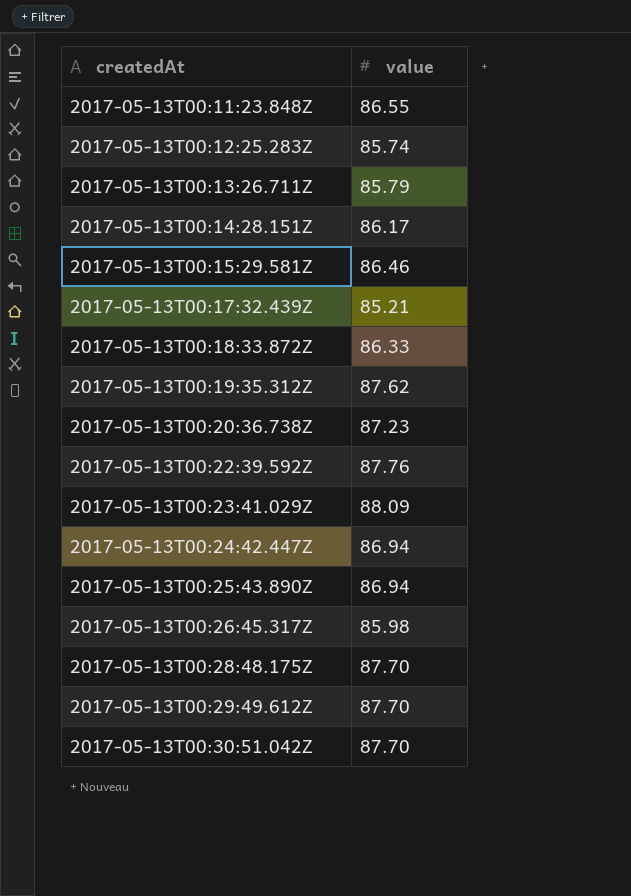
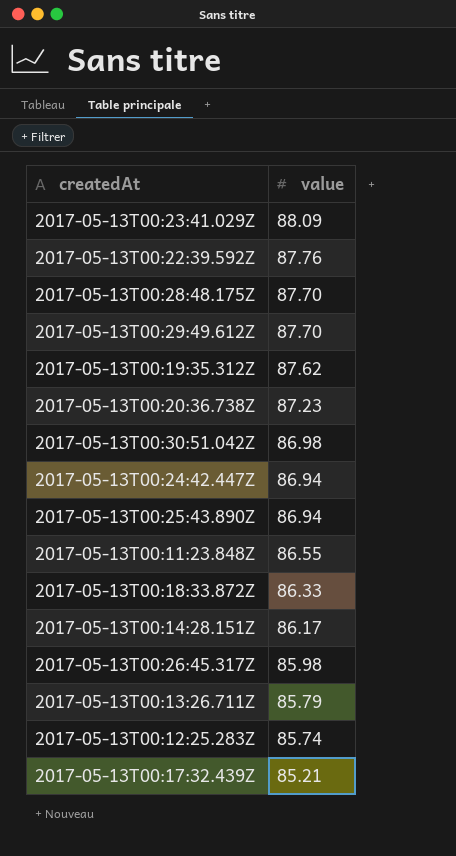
row order: createdAt ascending -> value descending
row 2017-05-13T00:15:29.581Z: 86.46 -> none
2017-05-13T00:30:51.042Z | value: 87.70 -> 86.98

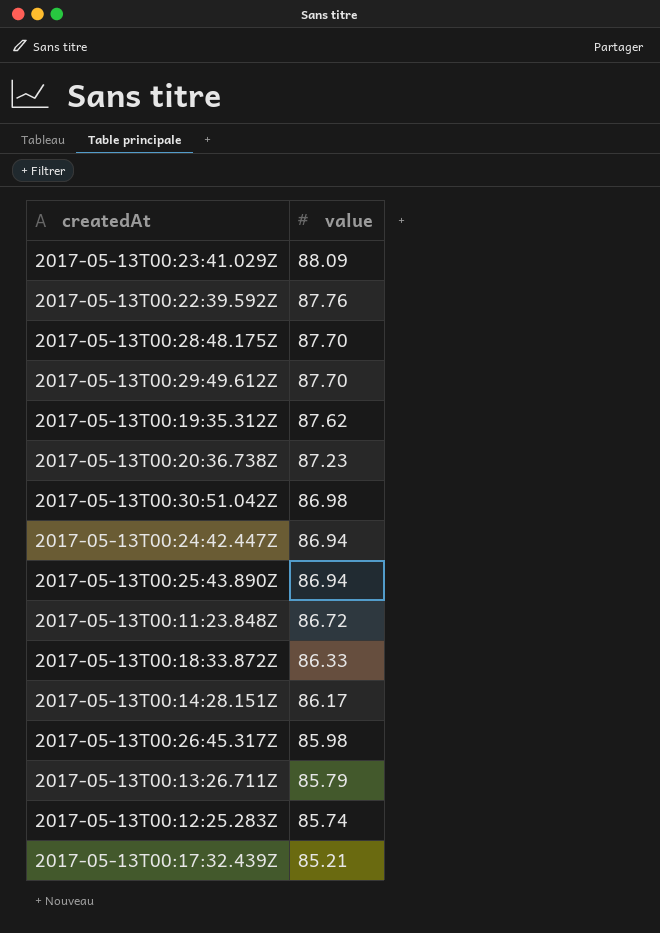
2017-05-13T00:11:23.848Z | value: 86.55 -> 86.72

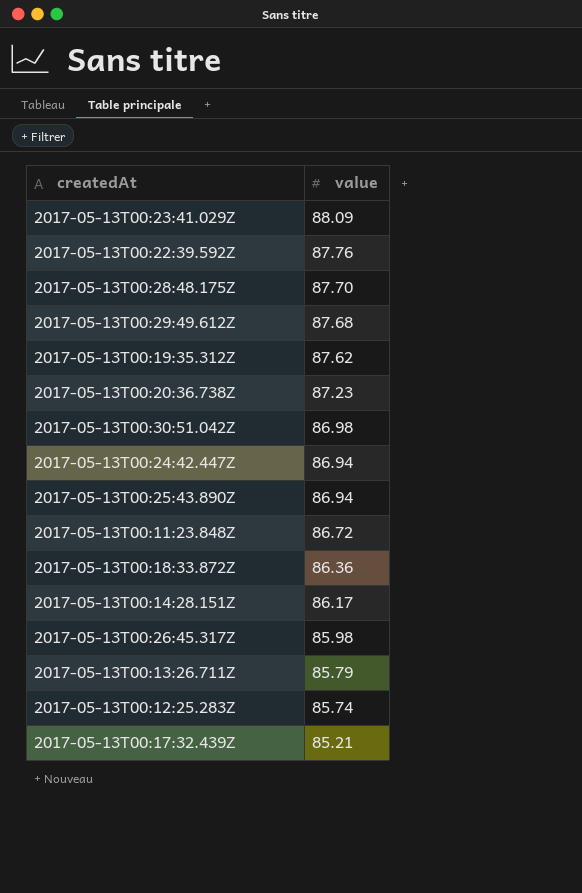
2017-05-13T00:29:49.612Z | value: 87.70 -> 87.68
2017-05-13T00:18:33.872Z | value: 86.33 -> 86.36

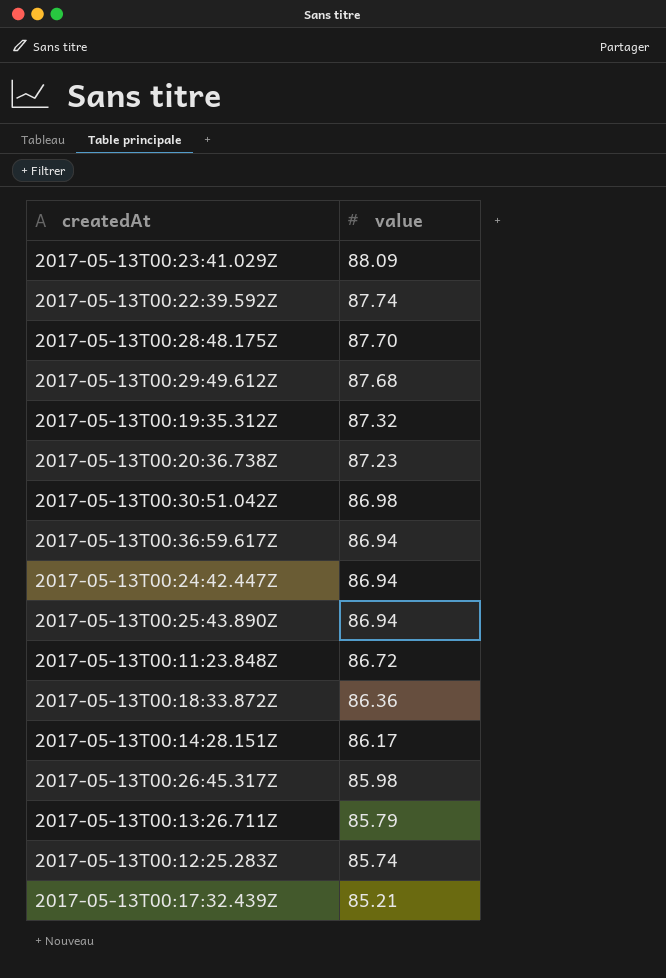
2017-05-13T00:22:39.592Z | value: 87.76 -> 87.74
2017-05-13T00:19:35.312Z | value: 87.62 -> 87.32
row 2017-05-13T00:36:59.617Z: none -> 86.94

